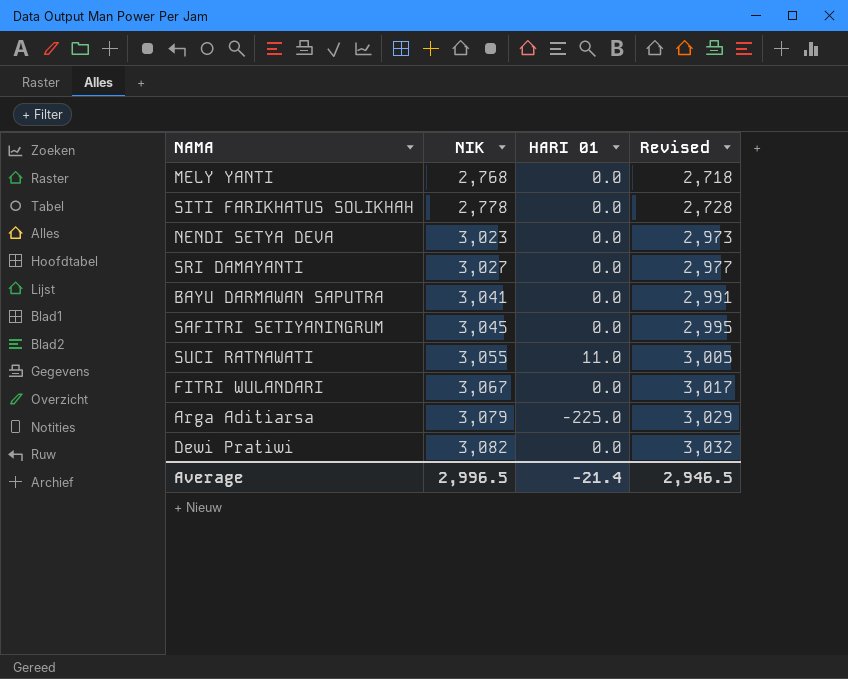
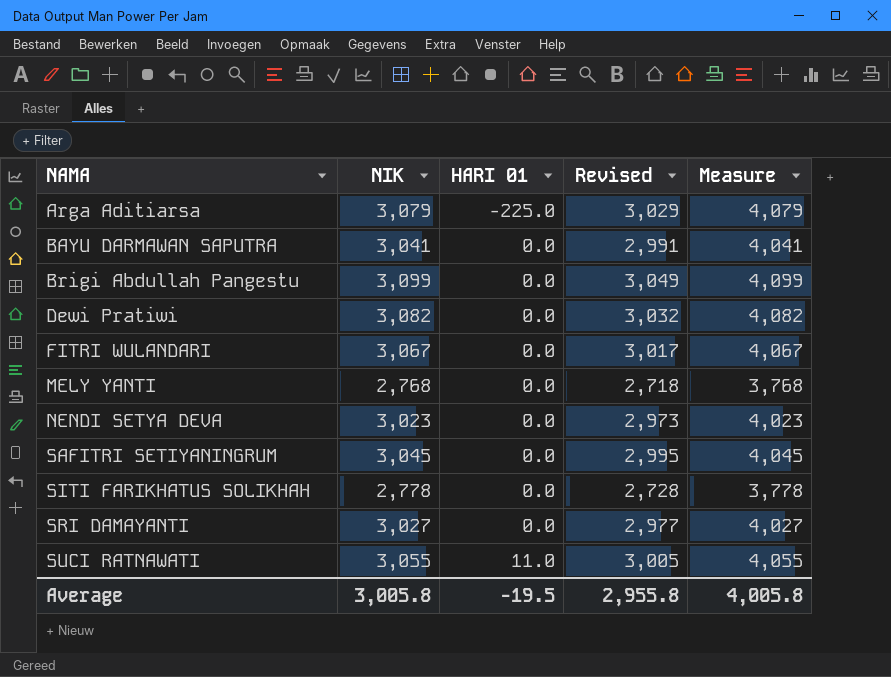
row order: NIK ascending -> NAMA ascending
column Measure | formula: none -> [NIK] + 1000
row Brigi Abdullah Pangestu: none -> 3,099 | 0.0 | 3,049 | 4,099
Average | NIK: 2,996.5 -> 3,005.8
Average | HARI 01: -21.4 -> -19.5
Average | Revised: 2,946.5 -> 2,955.8

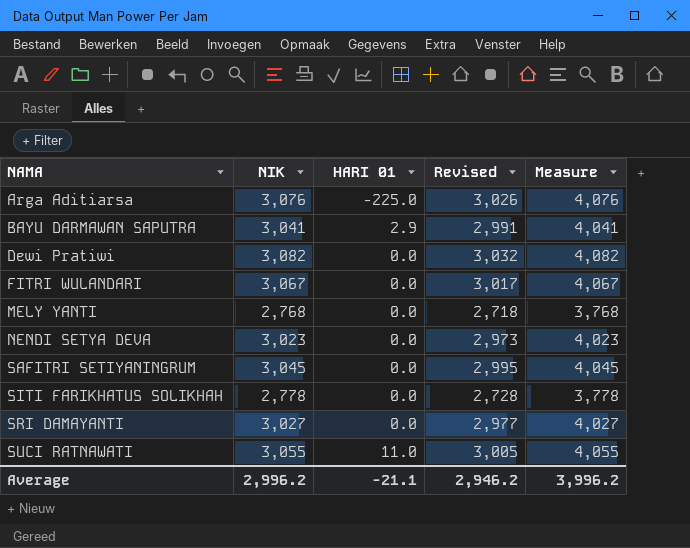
row Brigi Abdullah Pangestu: 3,099 | 0.0 | 3,049 | 4,099 -> none
Arga Aditiarsa | NIK: 3,079 -> 3,076
Arga Aditiarsa | Revised: 3,029 -> 3,026
Arga Aditiarsa | Measure: 4,079 -> 4,076
BAYU DARMAWAN SAPUTRA | HARI 01: 0.0 -> 2.9
Average | NIK: 3,005.8 -> 2,996.2
Average | HARI 01: -19.5 -> -21.1
Average | Revised: 2,955.8 -> 2,946.2
Average | Measure: 4,005.8 -> 3,996.2

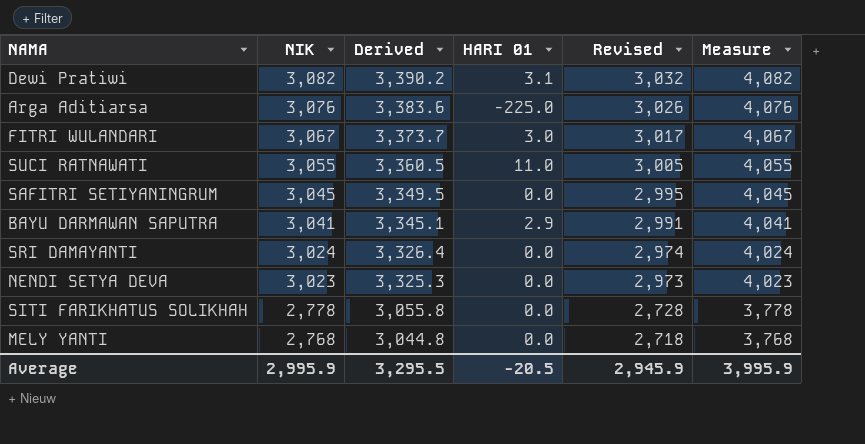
row order: NAMA ascending -> NIK descending
column Derived | formula: none -> [NIK] * 1.1
Dewi Pratiwi | HARI 01: 0.0 -> 3.1
FITRI WULANDARI | HARI 01: 0.0 -> 3.0
SRI DAMAYANTI | NIK: 3,027 -> 3,024
SRI DAMAYANTI | Revised: 2,977 -> 2,974
SRI DAMAYANTI | Measure: 4,027 -> 4,024
Average | NIK: 2,996.2 -> 2,995.9
Average | HARI 01: -21.1 -> -20.5
Average | Revised: 2,946.2 -> 2,945.9
Average | Measure: 3,996.2 -> 3,995.9

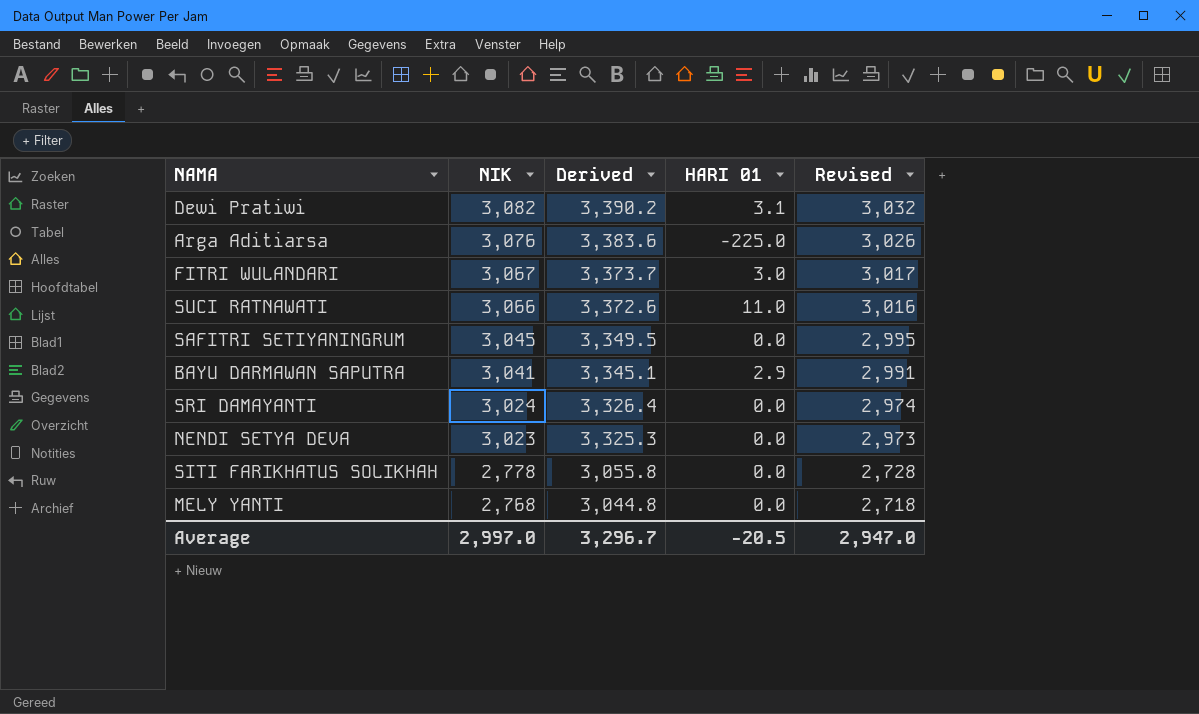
column Measure | formula: [NIK] + 1000 -> none
SUCI RATNAWATI | NIK: 3,055 -> 3,066
SUCI RATNAWATI | Derived: 3,360.5 -> 3,372.6
SUCI RATNAWATI | Revised: 3,005 -> 3,016
Average | NIK: 2,995.9 -> 2,997.0
Average | Derived: 3,295.5 -> 3,296.7
Average | Revised: 2,945.9 -> 2,947.0

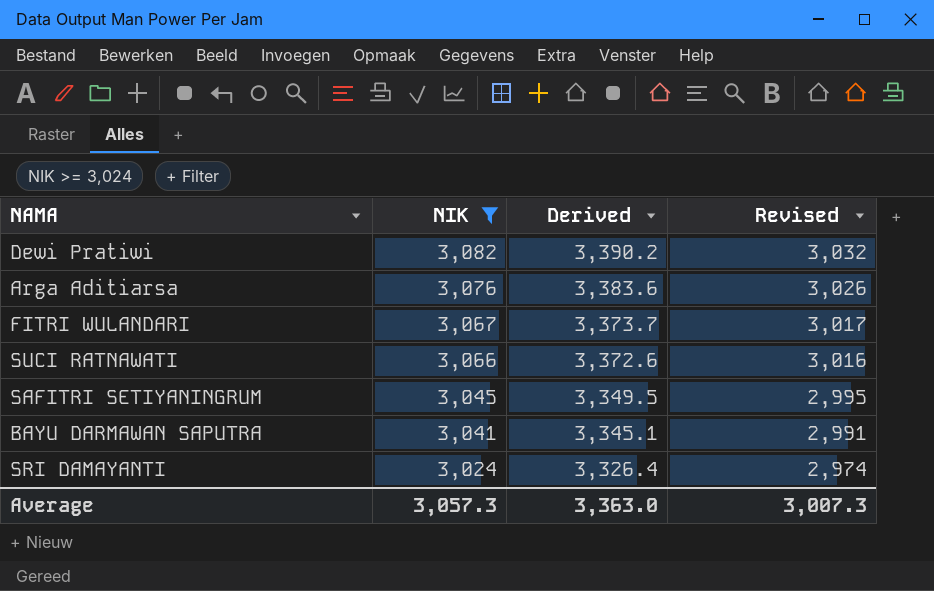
filter: none -> NIK >= 3,024
column HARI 01 | position: 4 -> none
Average | NIK: 2,997.0 -> 3,057.3
Average | Derived: 3,296.7 -> 3,363.0
Average | Revised: 2,947.0 -> 3,007.3

